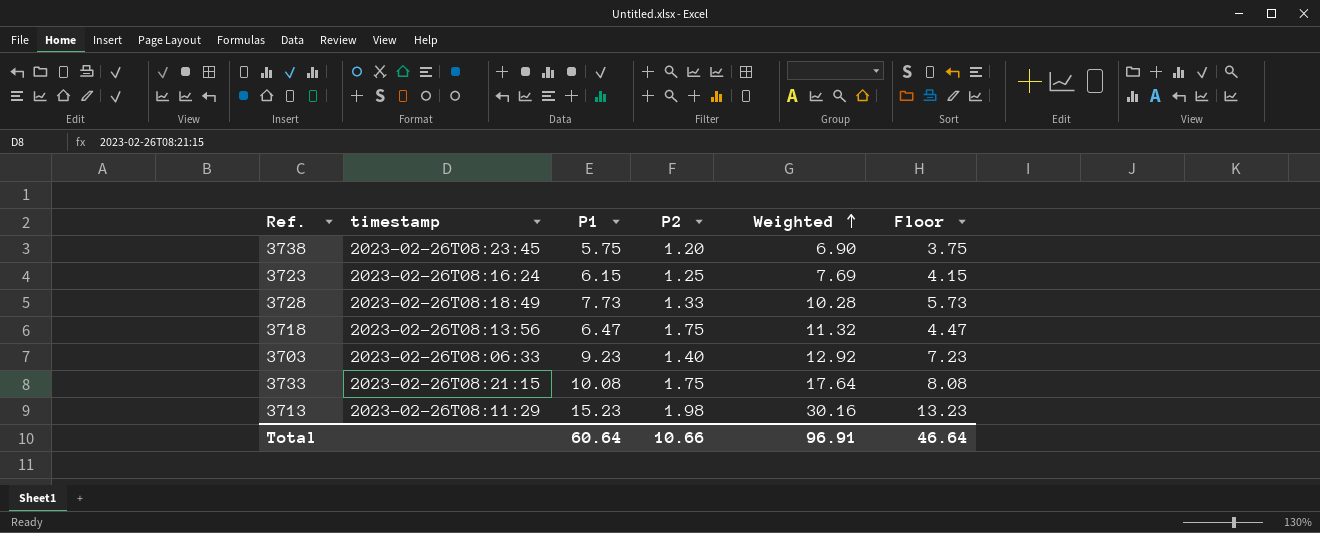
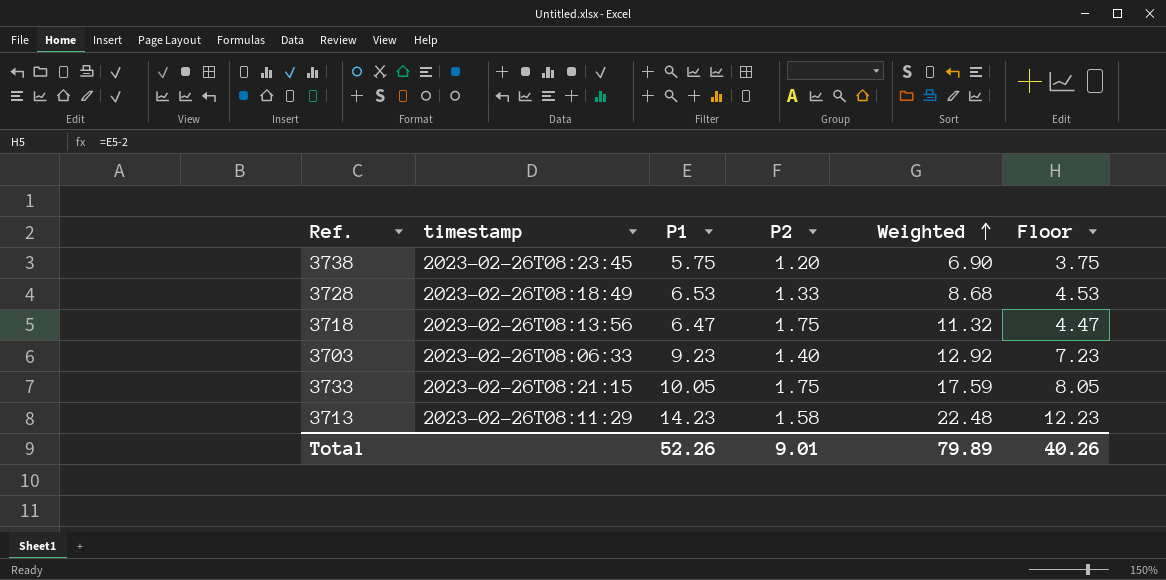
row 3723: 2023-02-26T08:16:24 | 6.15 | 1.25 | 7.69 | 4.15 -> none
3728 | P1: 7.73 -> 6.53
3728 | Weighted: 10.28 -> 8.68
3728 | Floor: 5.73 -> 4.53
3733 | P1: 10.08 -> 10.05
3733 | Weighted: 17.64 -> 17.59
3733 | Floor: 8.08 -> 8.05
3713 | P1: 15.23 -> 14.23
3713 | P2: 1.98 -> 1.58
3713 | Weighted: 30.16 -> 22.48
3713 | Floor: 13.23 -> 12.23
Total | P1: 60.64 -> 52.26
Total | P2: 10.66 -> 9.01
Total | Weighted: 96.91 -> 79.89
Total | Floor: 46.64 -> 40.26

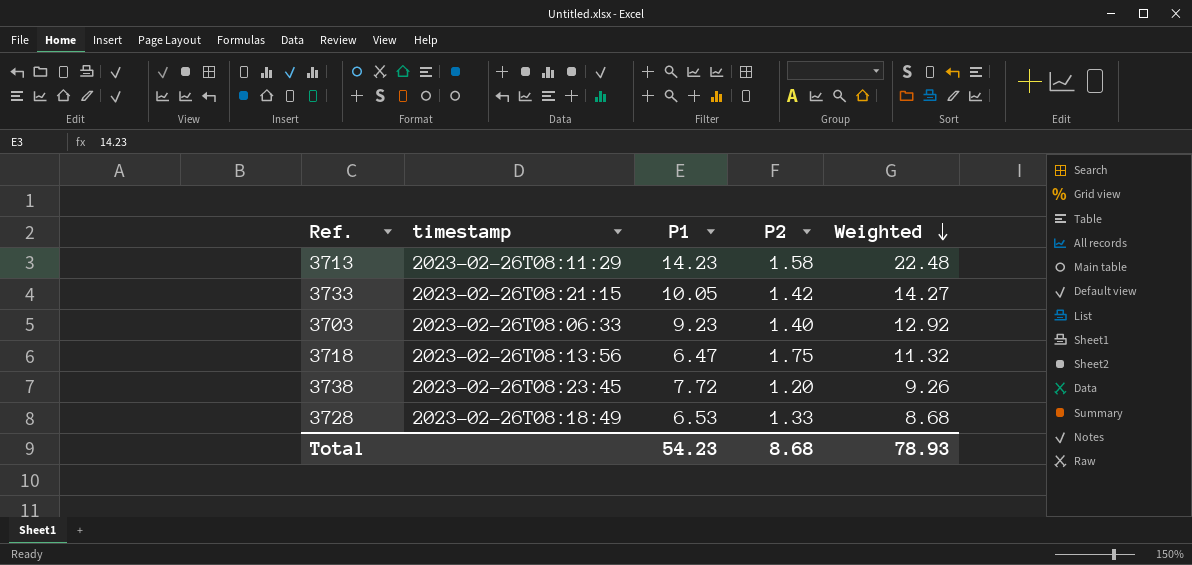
row order: Weighted ascending -> Weighted descending
column Floor | formula: [P1] - 2 -> none
3733 | P2: 1.75 -> 1.42
3733 | Weighted: 17.59 -> 14.27
3738 | P1: 5.75 -> 7.72
3738 | Weighted: 6.90 -> 9.26
Total | P1: 52.26 -> 54.23
Total | P2: 9.01 -> 8.68
Total | Weighted: 79.89 -> 78.93

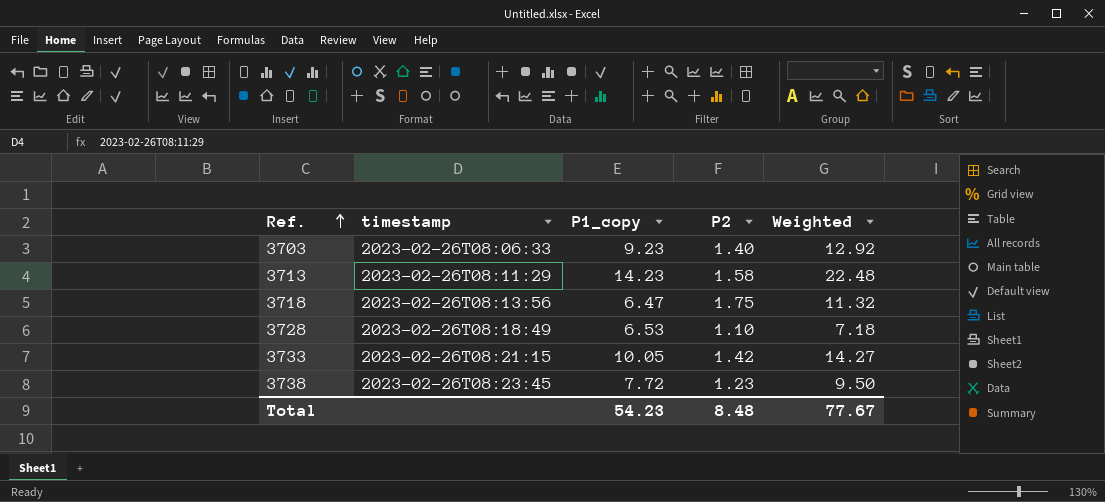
row order: Weighted descending -> Ref. ascending
column name: P1 -> P1_copy
3728 | P2: 1.33 -> 1.10
3728 | Weighted: 8.68 -> 7.18
3738 | P2: 1.20 -> 1.23
3738 | Weighted: 9.26 -> 9.50
Total | P2: 8.68 -> 8.48
Total | Weighted: 78.93 -> 77.67

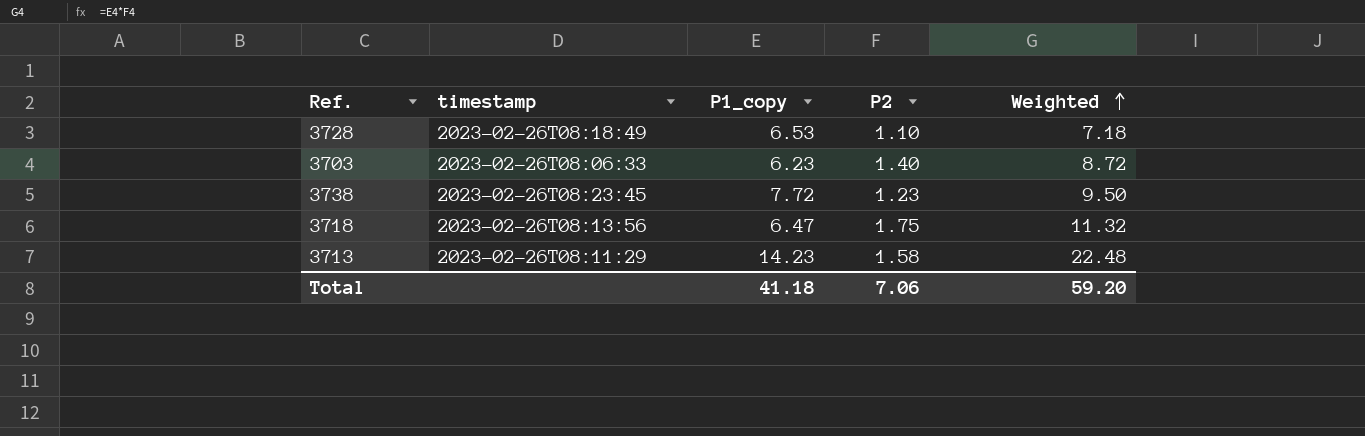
row order: Ref. ascending -> Weighted ascending
row 3733: 2023-02-26T08:21:15 | 10.05 | 1.42 | 14.27 -> none
3703 | P1_copy: 9.23 -> 6.23
3703 | Weighted: 12.92 -> 8.72
Total | P1_copy: 54.23 -> 41.18
Total | P2: 8.48 -> 7.06
Total | Weighted: 77.67 -> 59.20

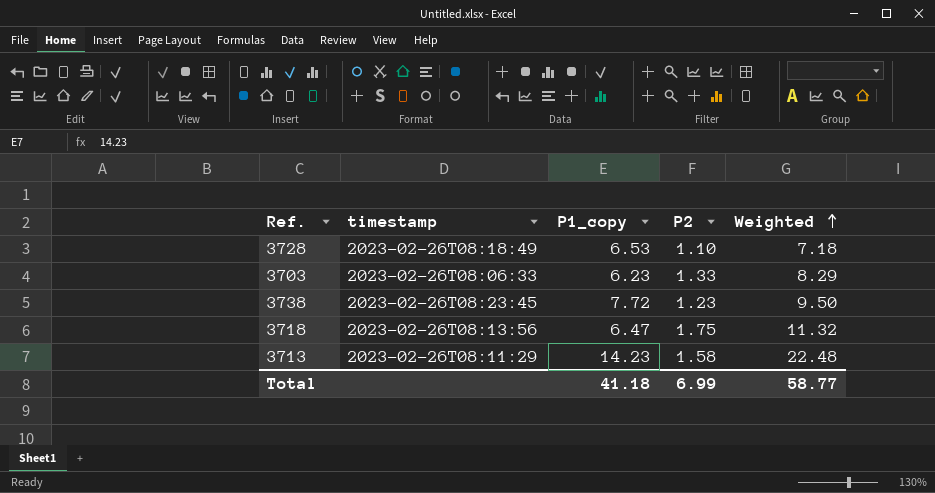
3703 | P2: 1.40 -> 1.33
3703 | Weighted: 8.72 -> 8.29
Total | P2: 7.06 -> 6.99
Total | Weighted: 59.20 -> 58.77

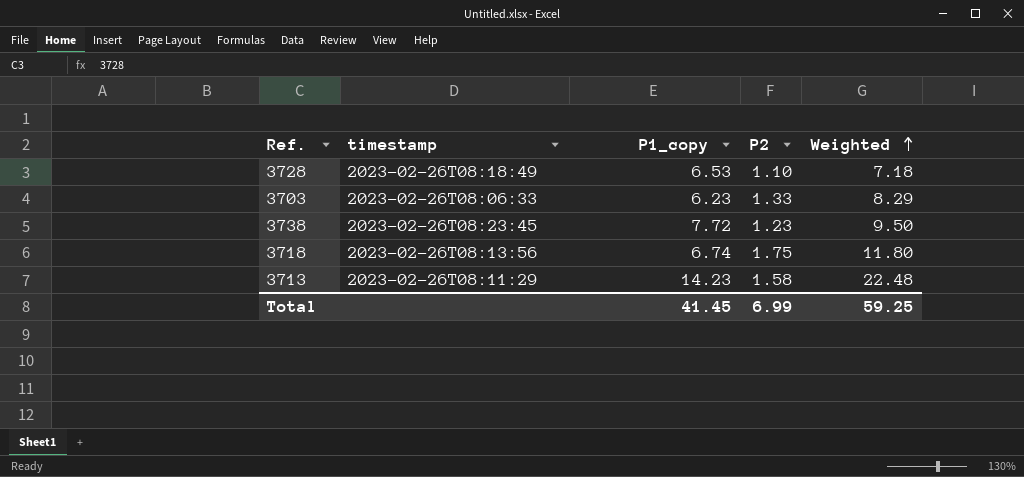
3718 | P1_copy: 6.47 -> 6.74
3718 | Weighted: 11.32 -> 11.80
Total | P1_copy: 41.18 -> 41.45
Total | Weighted: 58.77 -> 59.25

